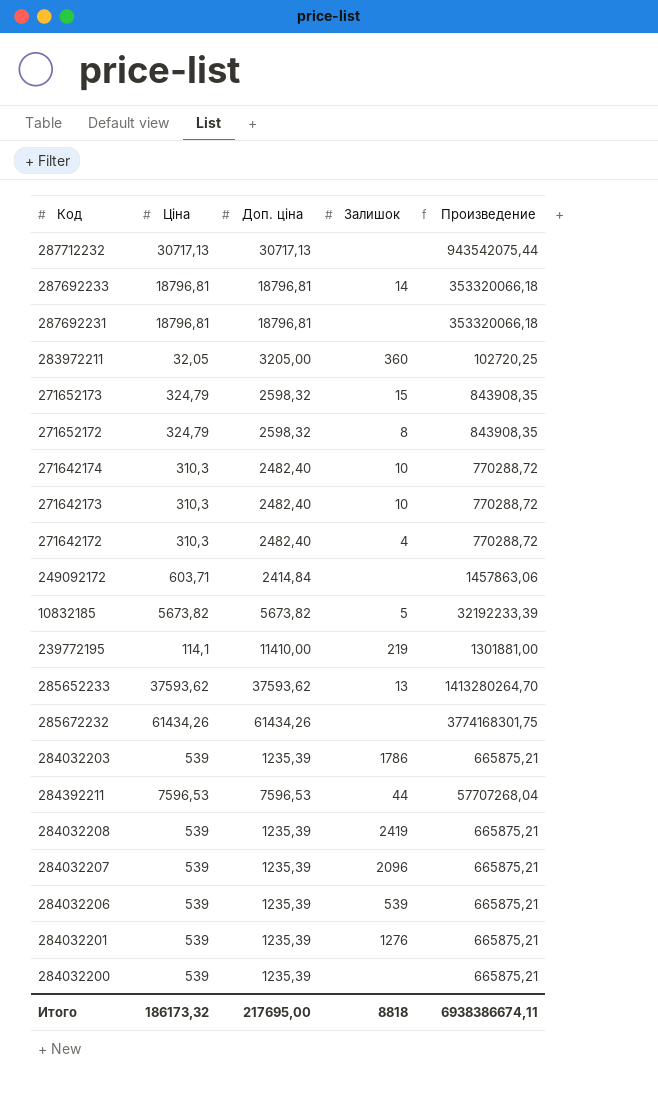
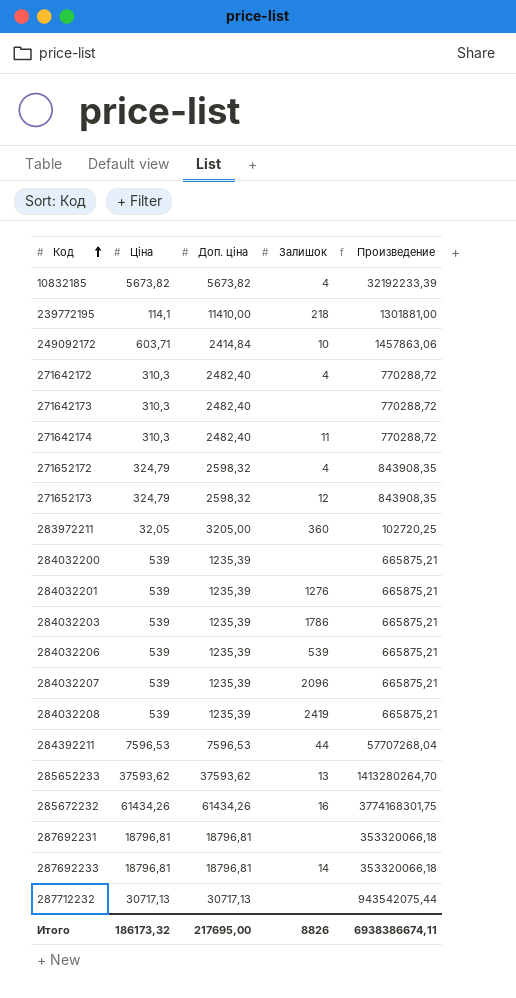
row order: none -> Код ascending
10832185 | Залишок: 5 -> 4
239772195 | Залишок: 219 -> 218
249092172 | Залишок: none -> 10
271642173 | Залишок: 10 -> none
271642174 | Залишок: 10 -> 11
271652172 | Залишок: 8 -> 4
271652173 | Залишок: 15 -> 12
285672232 | Залишок: none -> 16
Итого | Залишок: 8818 -> 8826

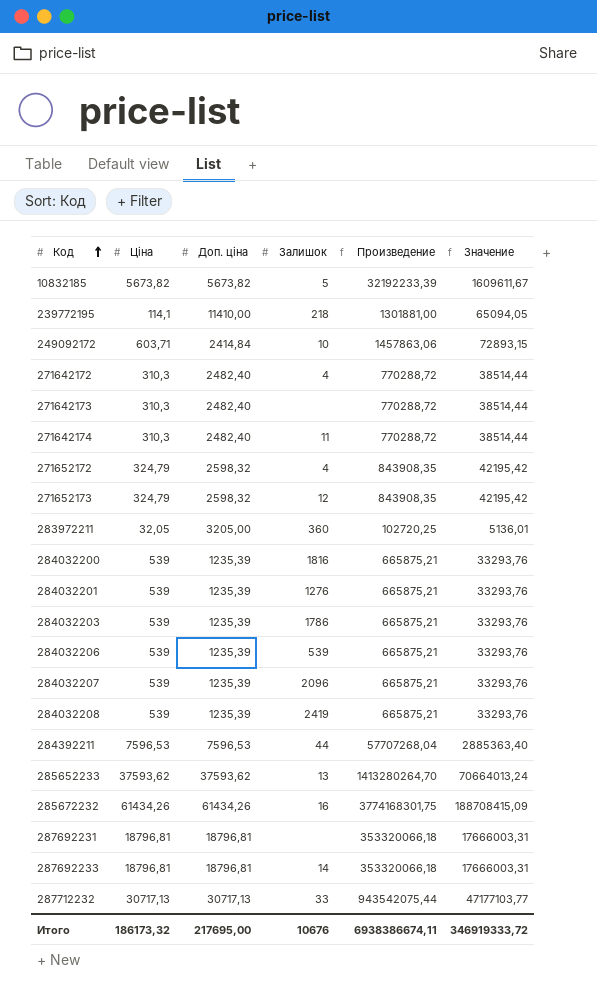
column Значение | formula: none -> [Произведение] * 0,05
10832185 | Залишок: 4 -> 5
284032200 | Залишок: none -> 1816
287712232 | Залишок: none -> 33
Итого | Залишок: 8826 -> 10676

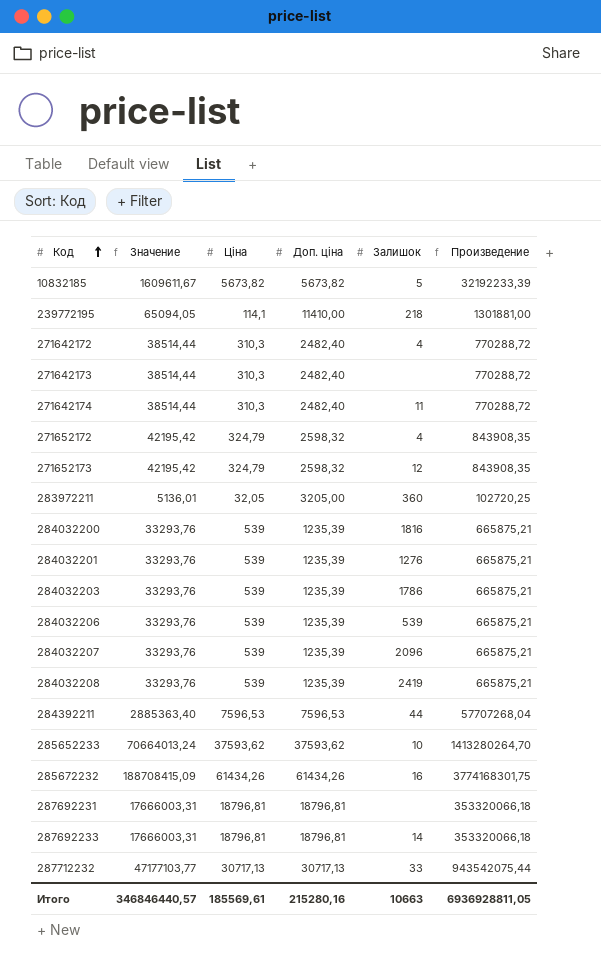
column Значение | position: 6 -> 2
row 249092172: 603,71 | 2414,84 | 10 | 1457863,06 | 72893,15 -> none
285652233 | Залишок: 13 -> 10
Итого | Значение: 346919333,72 -> 346846440,57
Итого | Ціна: 186173,32 -> 185569,61
Итого | Доп. ціна: 217695,00 -> 215280,16
Итого | Залишок: 10676 -> 10663
Итого | Произведение: 6938386674,11 -> 6936928811,05

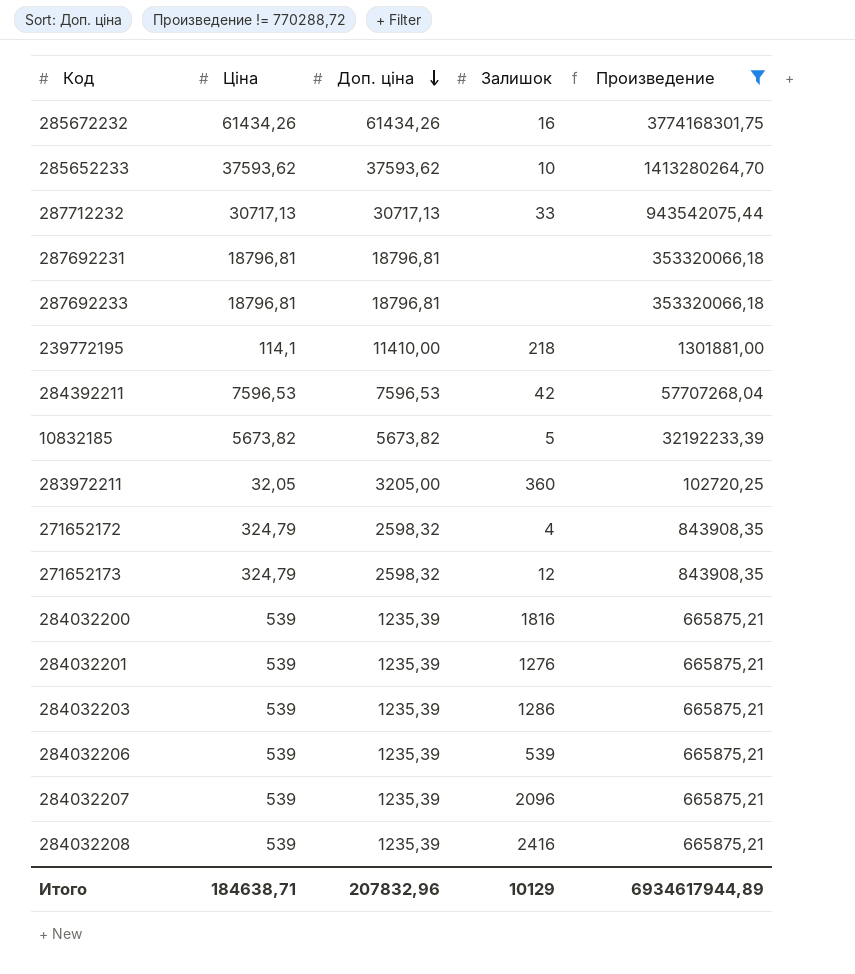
filter: none -> Произведение != 770288,72
row order: Код ascending -> Доп. ціна descending
column Значение | formula: [Произведение] * 0,05 -> none
287692233 | Залишок: 14 -> none
284392211 | Залишок: 44 -> 42
284032203 | Залишок: 1786 -> 1286
284032208 | Залишок: 2419 -> 2416
Итого | Ціна: 185569,61 -> 184638,71
Итого | Доп. ціна: 215280,16 -> 207832,96
Итого | Залишок: 10663 -> 10129
Итого | Произведение: 6936928811,05 -> 6934617944,89

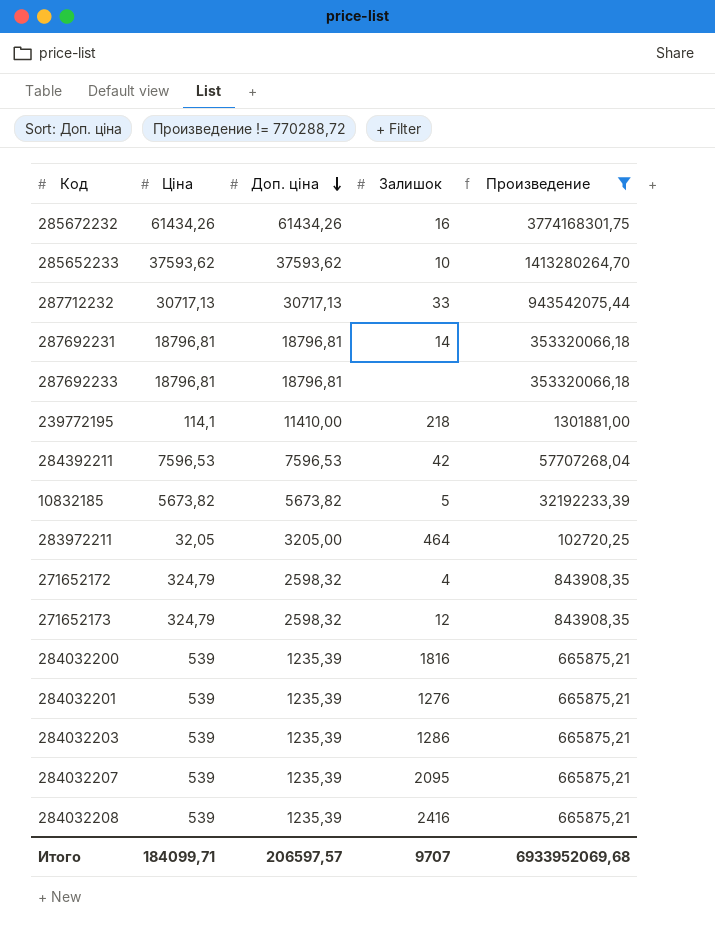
row 284032206: 539 | 1235,39 | 539 | 665875,21 -> none
287692231 | Залишок: none -> 14
283972211 | Залишок: 360 -> 464
284032207 | Залишок: 2096 -> 2095
Итого | Ціна: 184638,71 -> 184099,71
Итого | Доп. ціна: 207832,96 -> 206597,57
Итого | Залишок: 10129 -> 9707
Итого | Произведение: 6934617944,89 -> 6933952069,68

